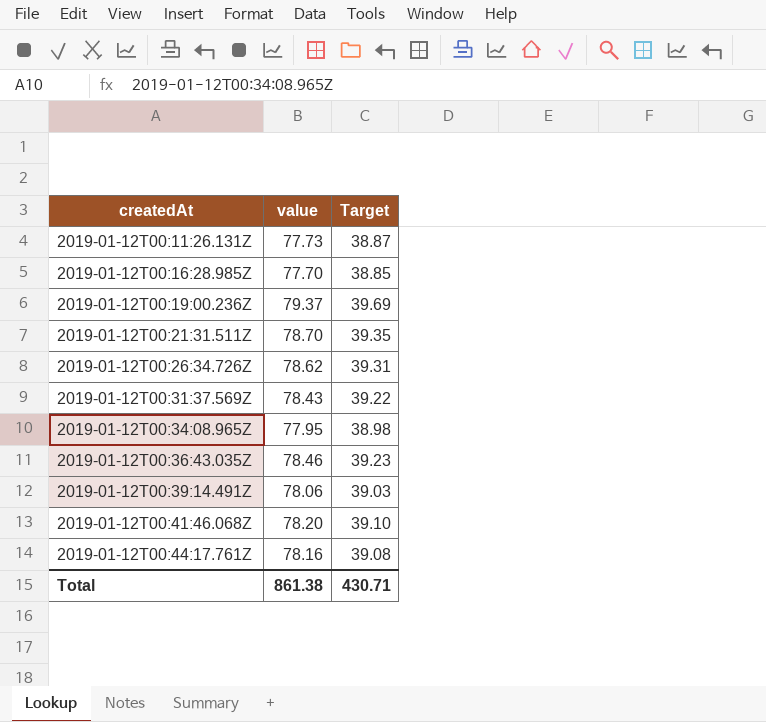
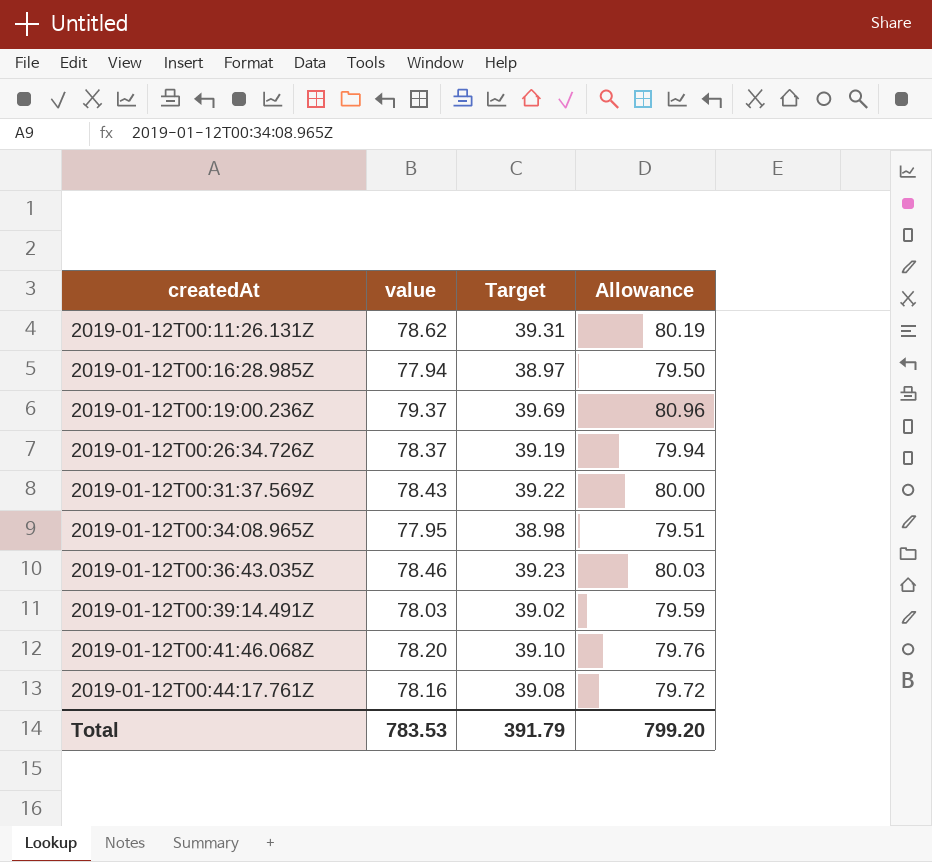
column Allowance | formula: none -> [value] * 1.02
row 2019-01-12T00:21:31.511Z: 78.70 | 39.35 -> none
2019-01-12T00:11:26.131Z | value: 77.73 -> 78.62
2019-01-12T00:11:26.131Z | Target: 38.87 -> 39.31
2019-01-12T00:16:28.985Z | value: 77.70 -> 77.94
2019-01-12T00:16:28.985Z | Target: 38.85 -> 38.97
2019-01-12T00:26:34.726Z | value: 78.62 -> 78.37
2019-01-12T00:26:34.726Z | Target: 39.31 -> 39.19
2019-01-12T00:39:14.491Z | value: 78.06 -> 78.03
2019-01-12T00:39:14.491Z | Target: 39.03 -> 39.02
Total | value: 861.38 -> 783.53
Total | Target: 430.71 -> 391.79

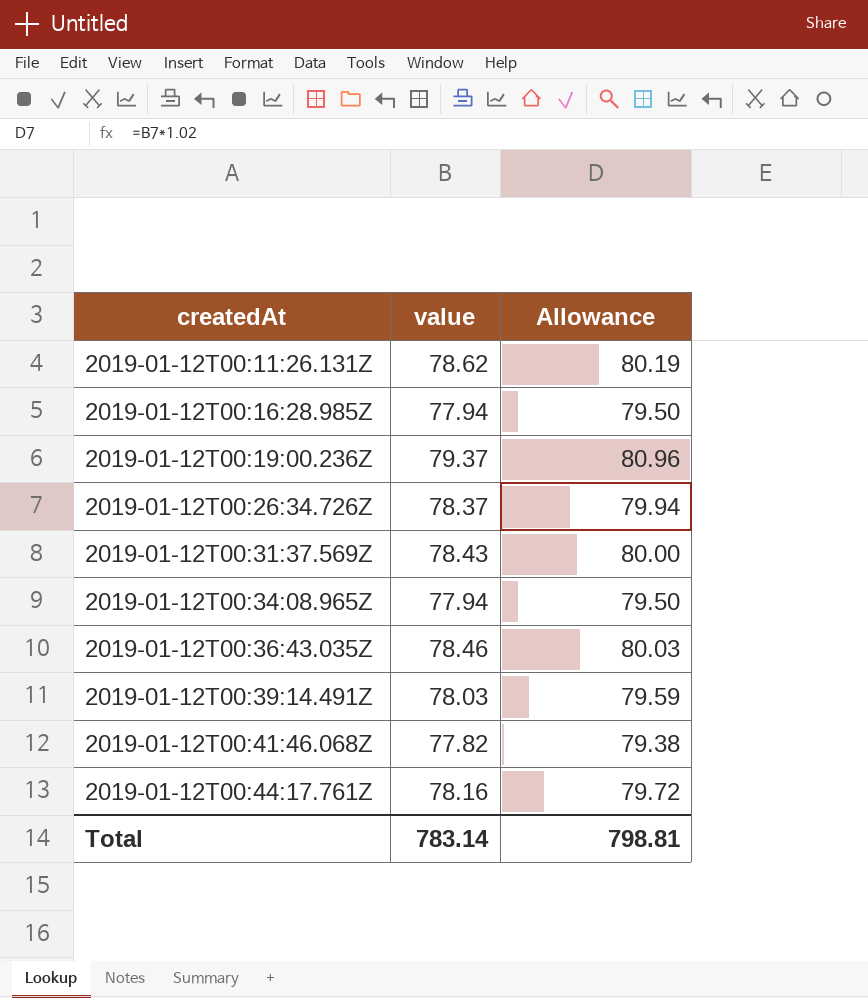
column Target | formula: [value] * 0.5 -> none
2019-01-12T00:34:08.965Z | value: 77.95 -> 77.94
2019-01-12T00:34:08.965Z | Allowance: 79.51 -> 79.50
2019-01-12T00:41:46.068Z | value: 78.20 -> 77.82
2019-01-12T00:41:46.068Z | Allowance: 79.76 -> 79.38
Total | value: 783.53 -> 783.14
Total | Allowance: 799.20 -> 798.81

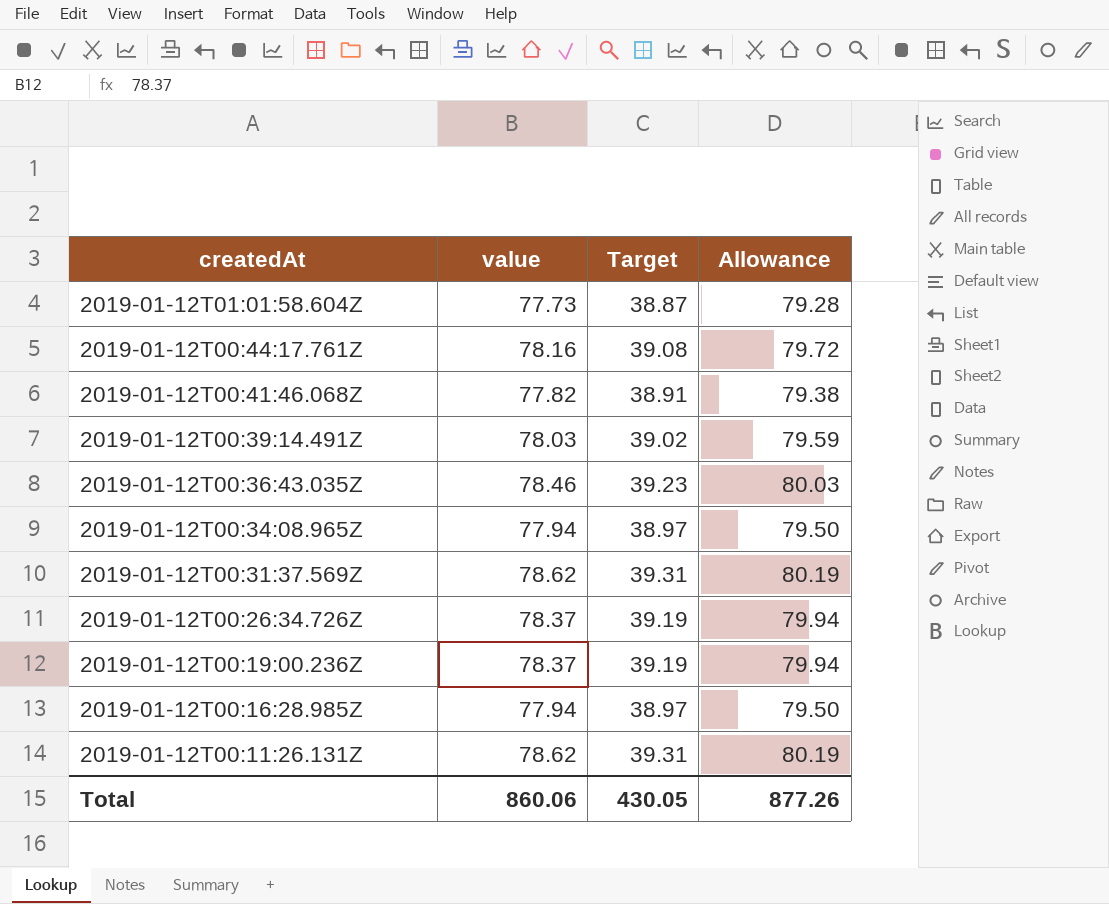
row order: createdAt ascending -> createdAt descending
column Target | formula: none -> [value] * 0.5
row 2019-01-12T01:01:58.604Z: none -> 77.73 | 38.87 | 79.28
2019-01-12T00:31:37.569Z | value: 78.43 -> 78.62
2019-01-12T00:31:37.569Z | Allowance: 80.00 -> 80.19
2019-01-12T00:19:00.236Z | value: 79.37 -> 78.37
2019-01-12T00:19:00.236Z | Allowance: 80.96 -> 79.94
Total | value: 783.14 -> 860.06
Total | Allowance: 798.81 -> 877.26

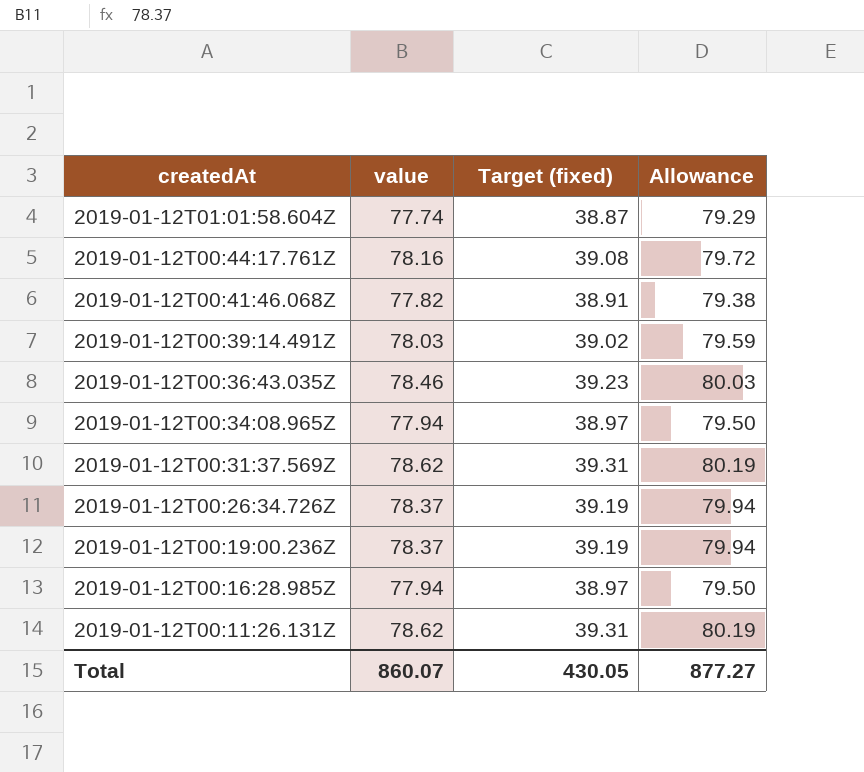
column name: Target -> Target (fixed)
2019-01-12T01:01:58.604Z | value: 77.73 -> 77.74
2019-01-12T01:01:58.604Z | Allowance: 79.28 -> 79.29
Total | value: 860.06 -> 860.07
Total | Allowance: 877.26 -> 877.27

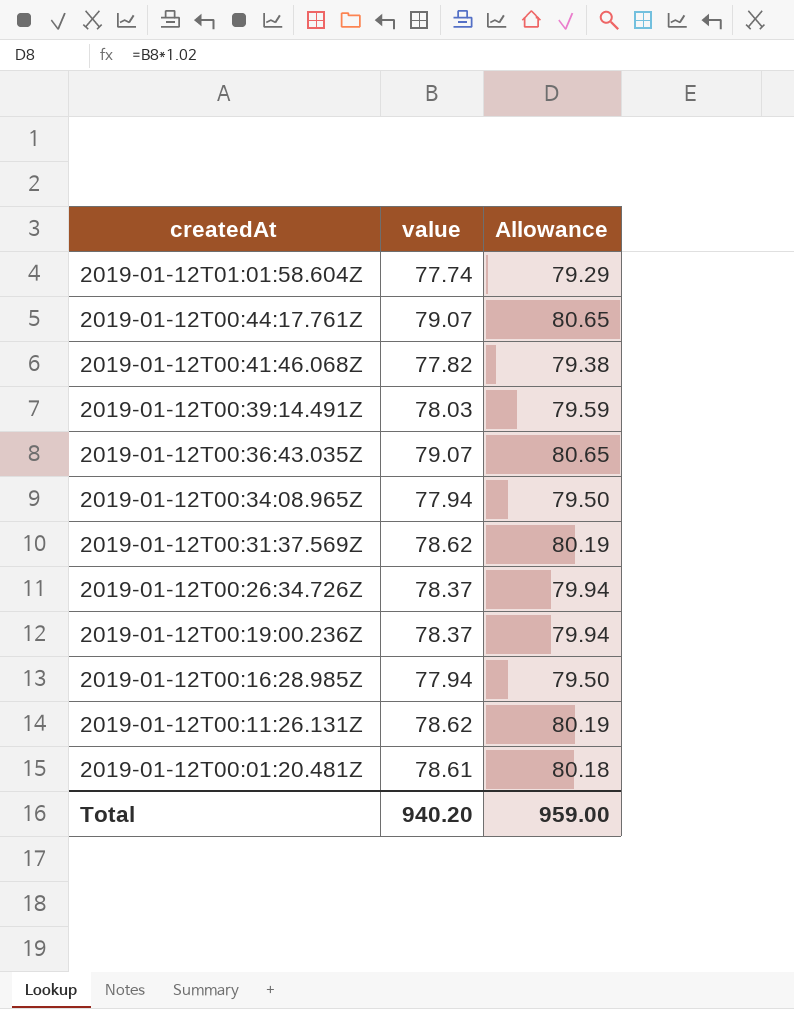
column Target (fixed) | formula: [value] * 0.5 -> none
2019-01-12T00:44:17.761Z | value: 78.16 -> 79.07
2019-01-12T00:44:17.761Z | Allowance: 79.72 -> 80.65
2019-01-12T00:36:43.035Z | value: 78.46 -> 79.07
2019-01-12T00:36:43.035Z | Allowance: 80.03 -> 80.65
row 2019-01-12T00:01:20.481Z: none -> 78.61 | 80.18
Total | value: 860.07 -> 940.20
Total | Allowance: 877.27 -> 959.00

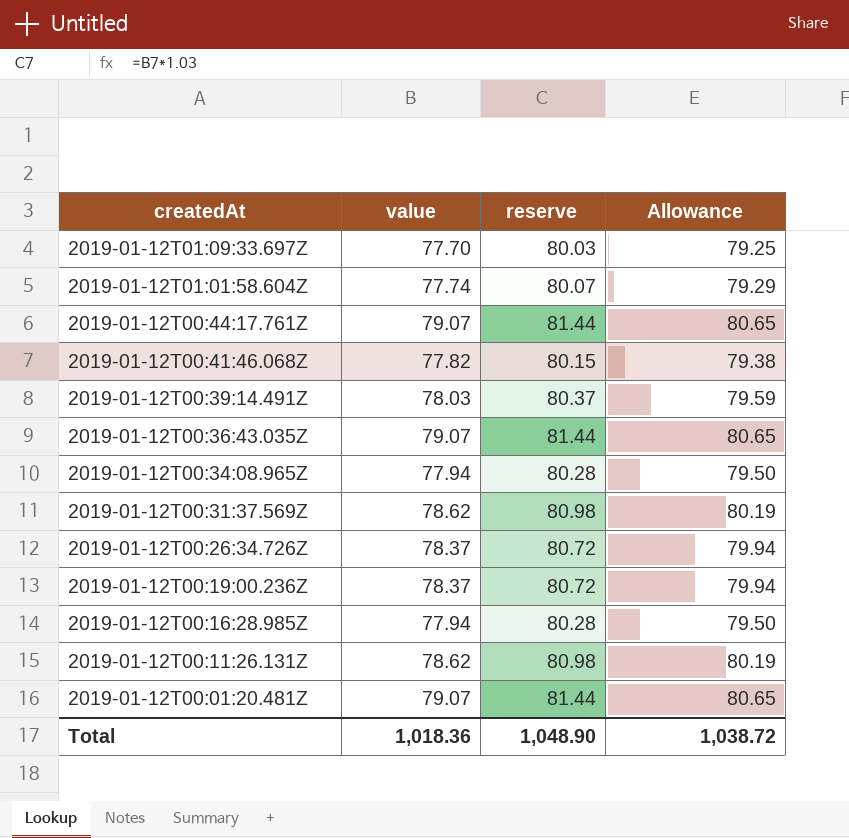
column reserve | formula: none -> [value] * 1.03
row 2019-01-12T01:09:33.697Z: none -> 77.70 | 80.03 | 79.25
2019-01-12T00:01:20.481Z | value: 78.61 -> 79.07
2019-01-12T00:01:20.481Z | Allowance: 80.18 -> 80.65
Total | value: 940.20 -> 1,018.36
Total | Allowance: 959.00 -> 1,038.72

